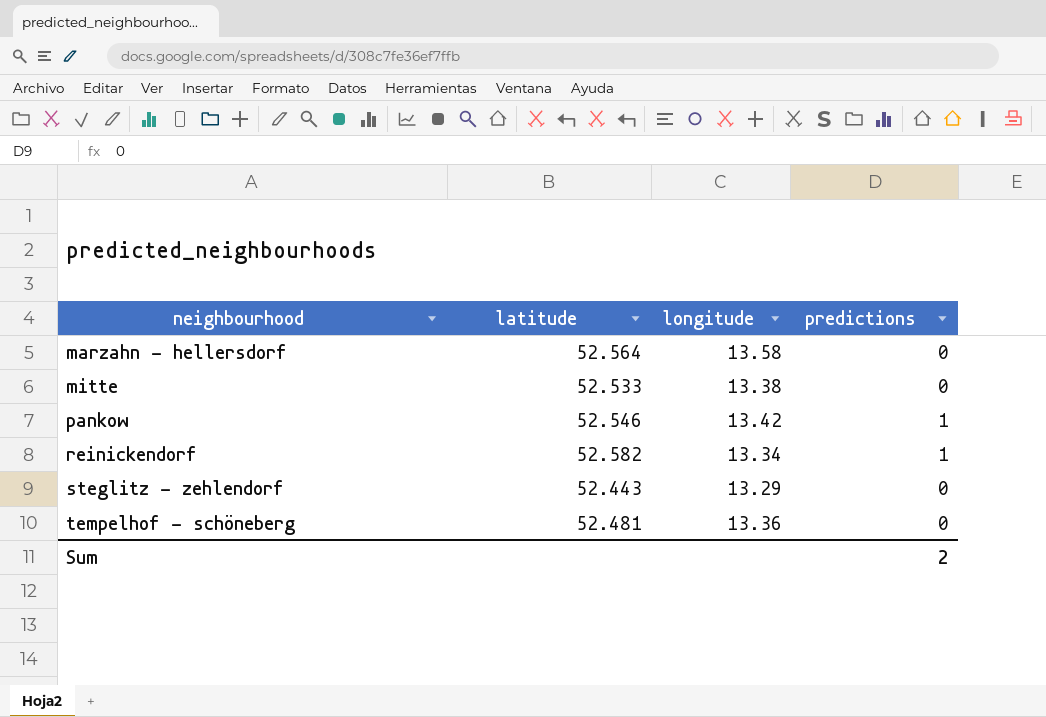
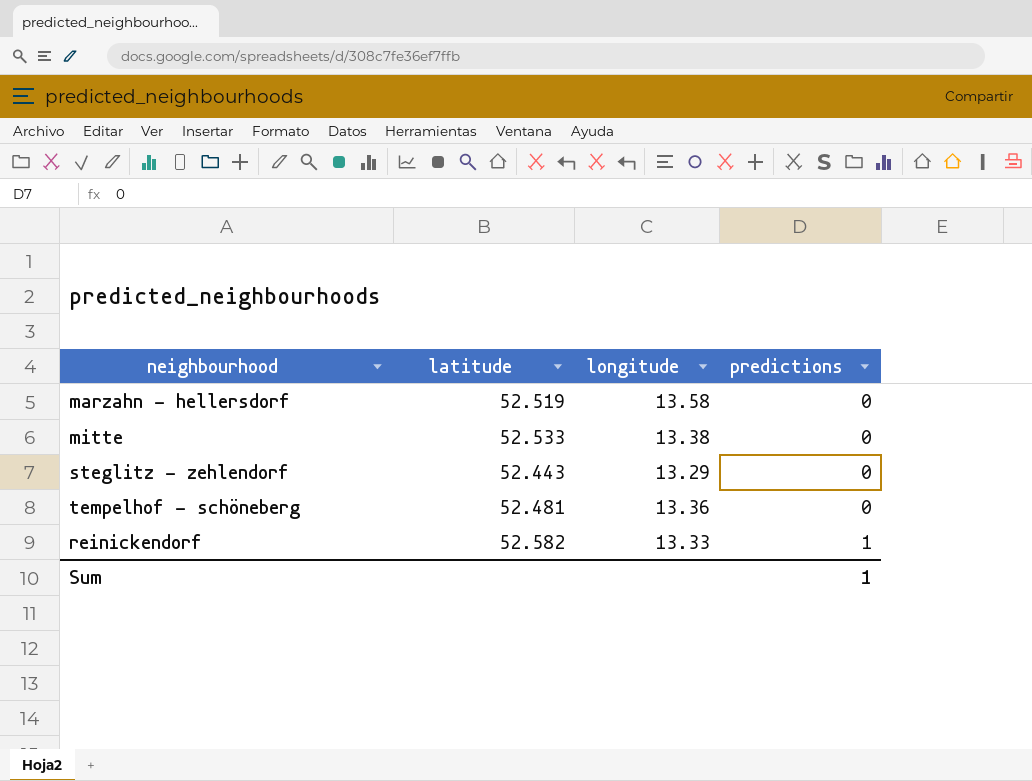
row order: neighbourhood ascending -> predictions ascending
row pankow: 52.546 | 13.42 | 1 -> none
marzahn - hellersdorf | latitude: 52.564 -> 52.519
reinickendorf | longitude: 13.34 -> 13.33
Sum | predictions: 2 -> 1

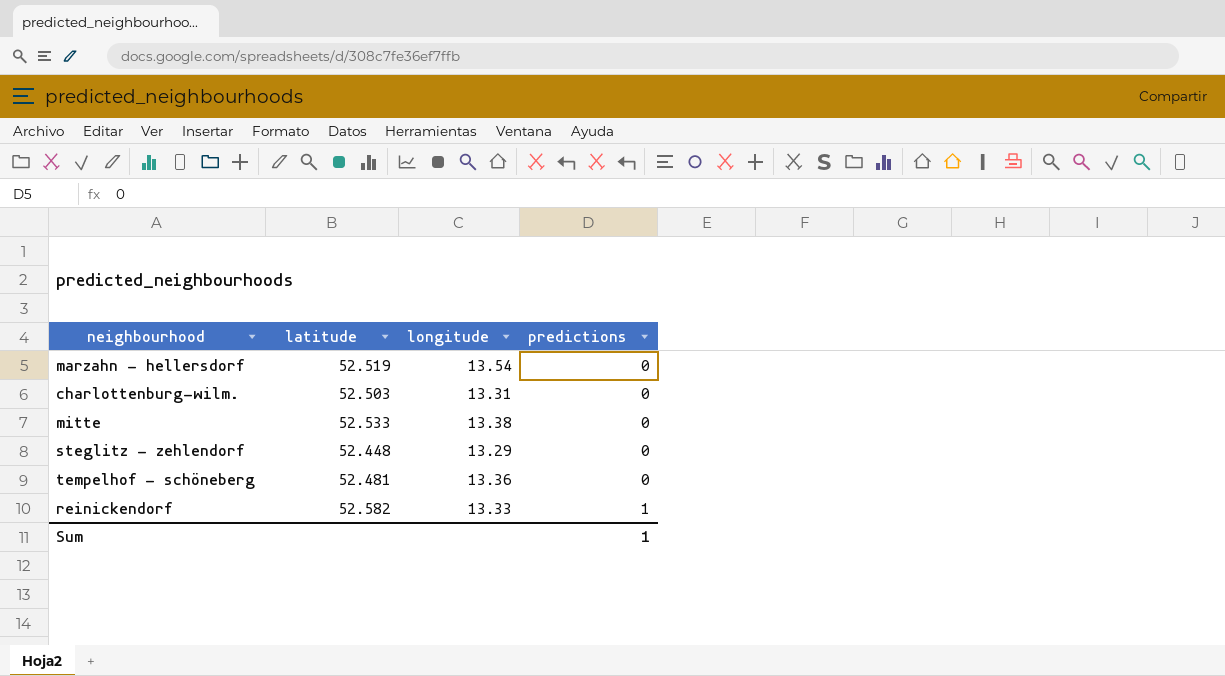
marzahn - hellersdorf | longitude: 13.58 -> 13.54
row charlottenburg-wilm.: none -> 52.503 | 13.31 | 0
steglitz - zehlendorf | latitude: 52.443 -> 52.448

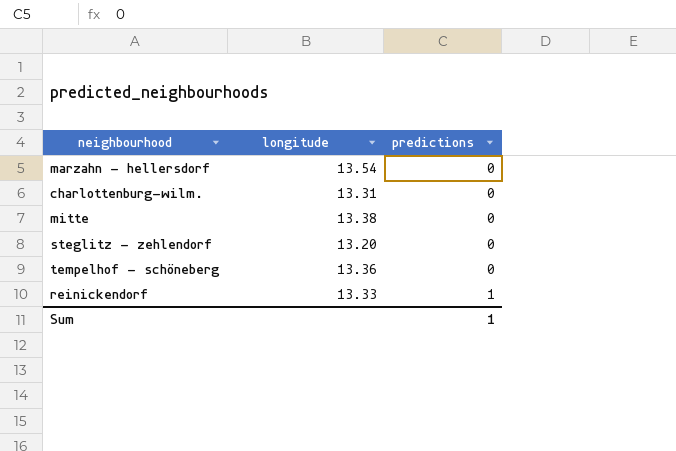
column latitude | position: 2 -> none
steglitz - zehlendorf | longitude: 13.29 -> 13.20

